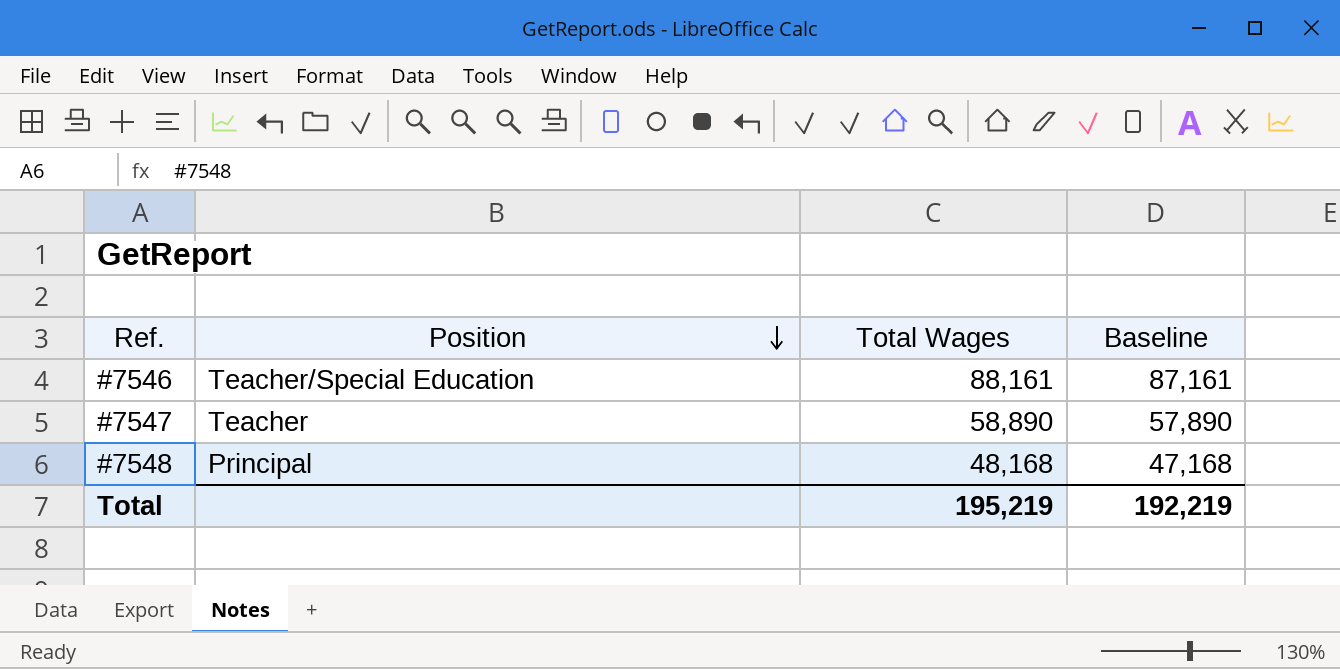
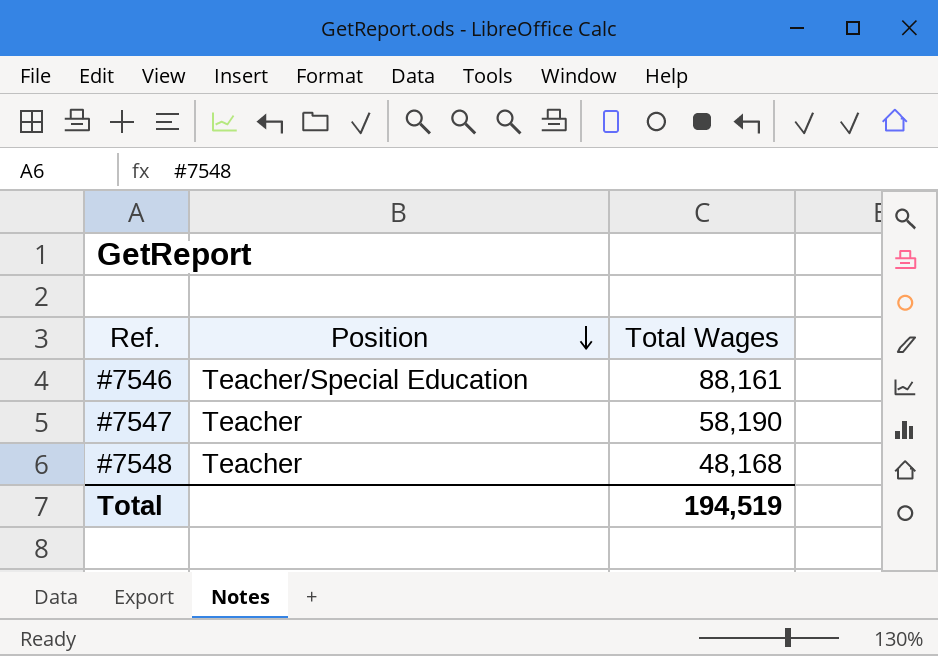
column Baseline | formula: [Total Wages] - 1000 -> none
#7547 | Total Wages: 58,890 -> 58,190
#7548 | Position: Principal -> Teacher
Total | Total Wages: 195,219 -> 194,519

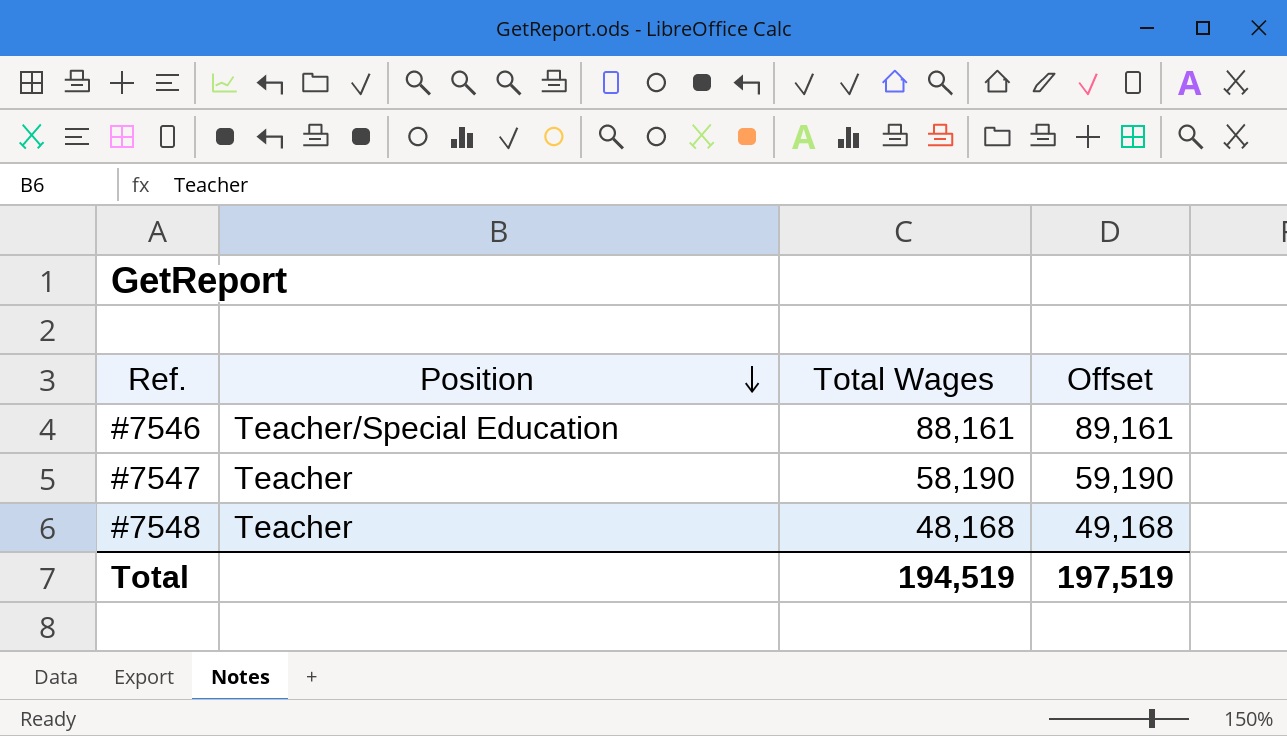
column Offset | formula: none -> [Total Wages] + 1000

